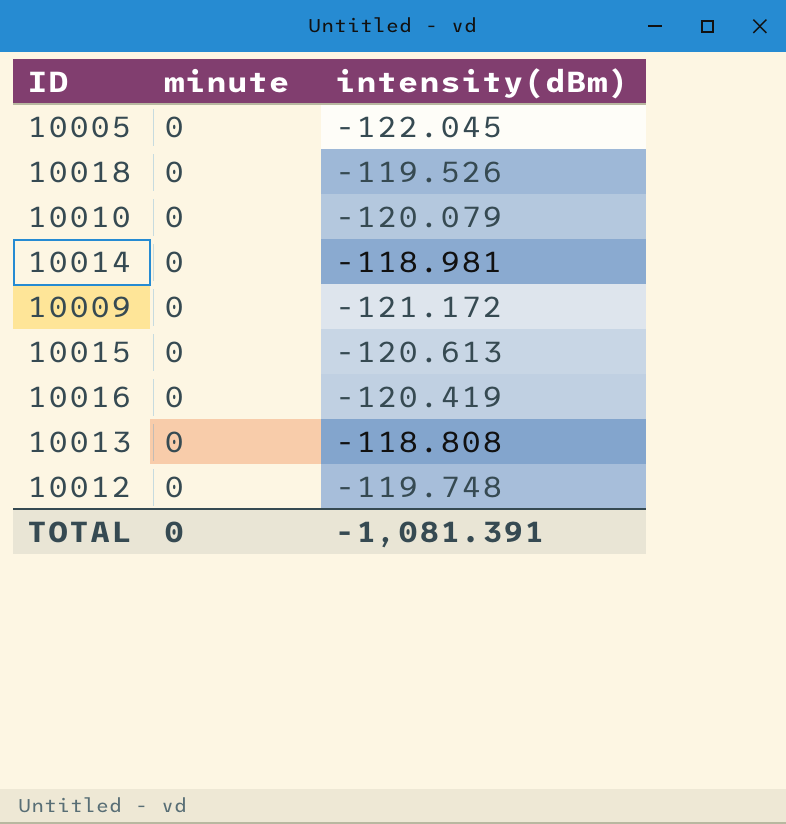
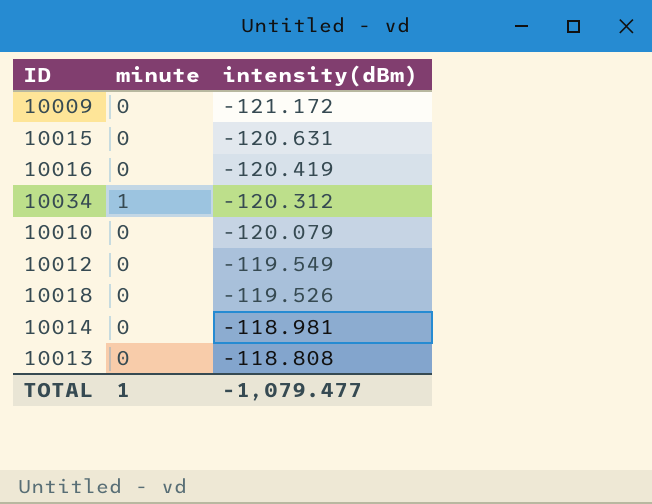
row order: none -> intensity(dBm) ascending
row 10005: 0 | -122.045 -> none
10015 | intensity(dBm): -120.613 -> -120.631
row 10034: none -> 1 | -120.312
10012 | intensity(dBm): -119.748 -> -119.549
TOTAL | minute: 0 -> 1
TOTAL | intensity(dBm): -1,081.391 -> -1,079.477

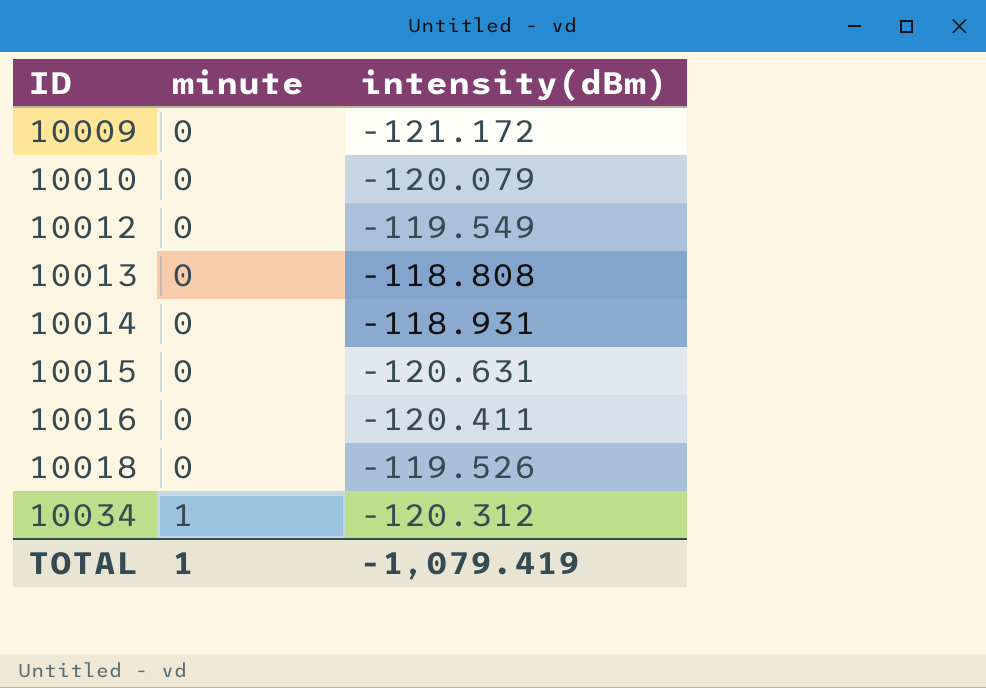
row order: intensity(dBm) ascending -> ID ascending
10014 | intensity(dBm): -118.981 -> -118.931
10016 | intensity(dBm): -120.419 -> -120.411
TOTAL | intensity(dBm): -1,079.477 -> -1,079.419

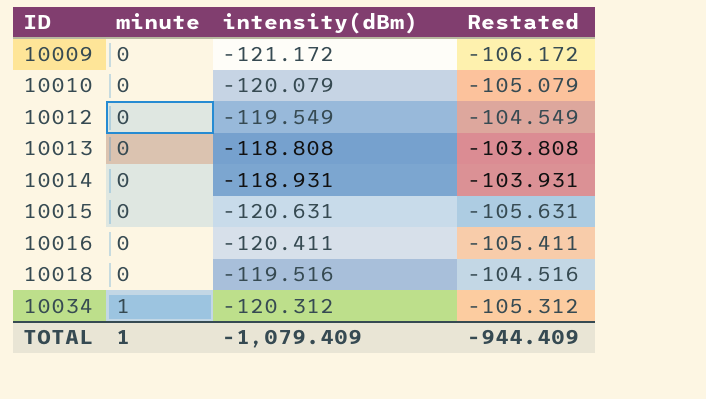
column Restated | formula: none -> [intensity(dBm)] + 15
10018 | intensity(dBm): -119.526 -> -119.516
TOTAL | intensity(dBm): -1,079.419 -> -1,079.409

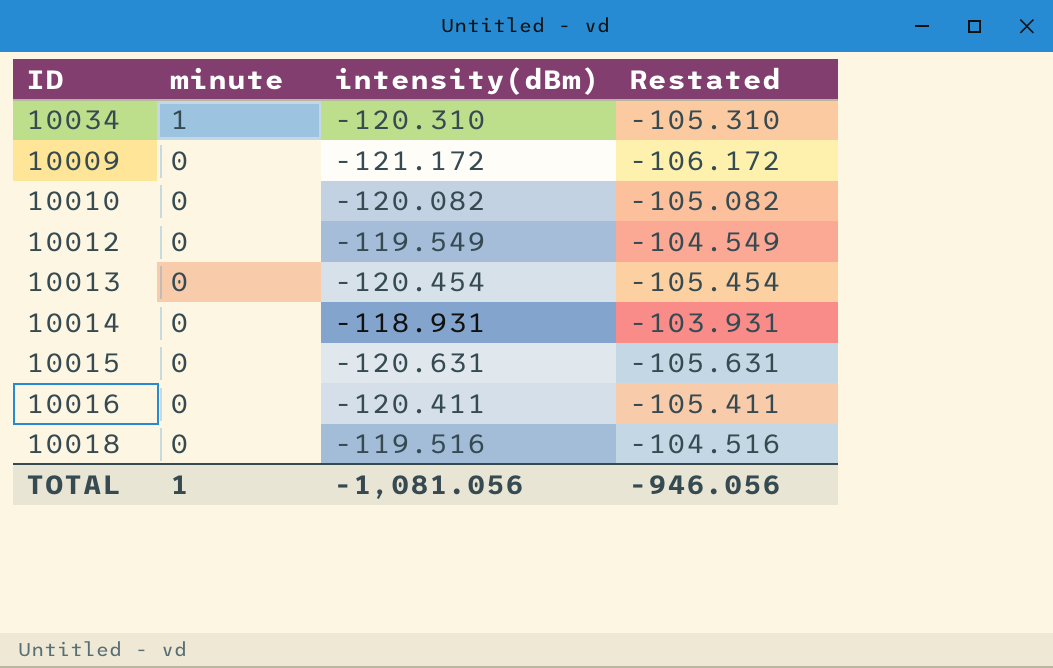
row order: ID ascending -> minute descending
10034 | intensity(dBm): -120.312 -> -120.310
10034 | Restated: -105.312 -> -105.310
10010 | intensity(dBm): -120.079 -> -120.082
10010 | Restated: -105.079 -> -105.082
10013 | intensity(dBm): -118.808 -> -120.454
10013 | Restated: -103.808 -> -105.454
TOTAL | intensity(dBm): -1,079.409 -> -1,081.056
TOTAL | Restated: -944.409 -> -946.056

